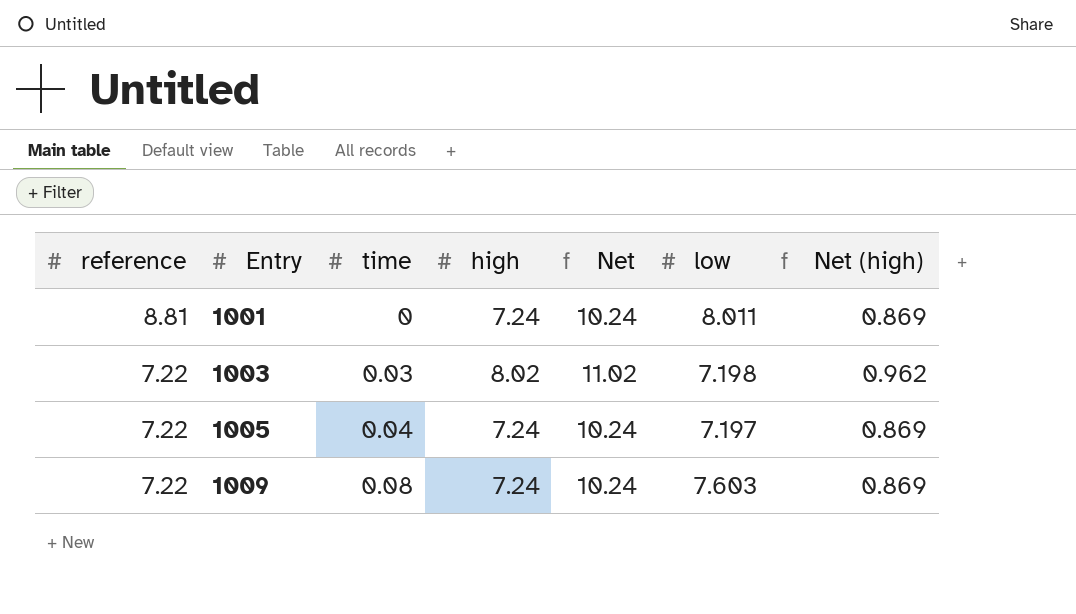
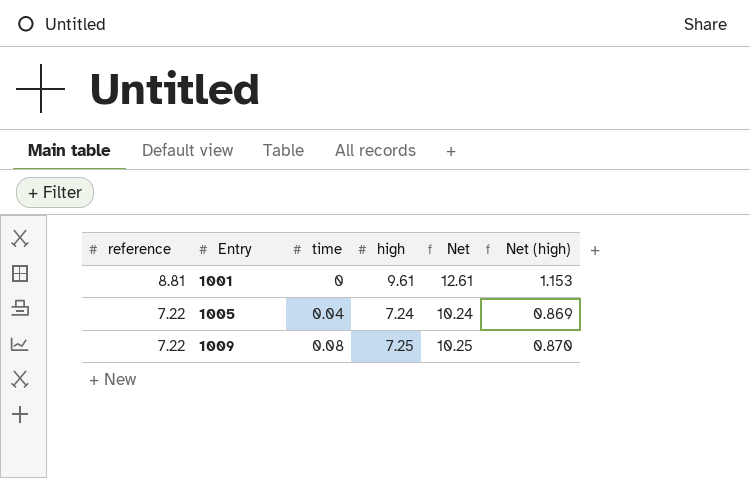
column low | position: 6 -> none
row 1003: 7.22 | 0.03 | 8.02 | 11.02 | 7.198 | 0.962 -> none
1001 | high: 7.24 -> 9.61
1001 | Net: 10.24 -> 12.61
1001 | Net (high): 0.869 -> 1.153
1009 | high: 7.24 -> 7.25
1009 | Net: 10.24 -> 10.25
1009 | Net (high): 0.869 -> 0.870

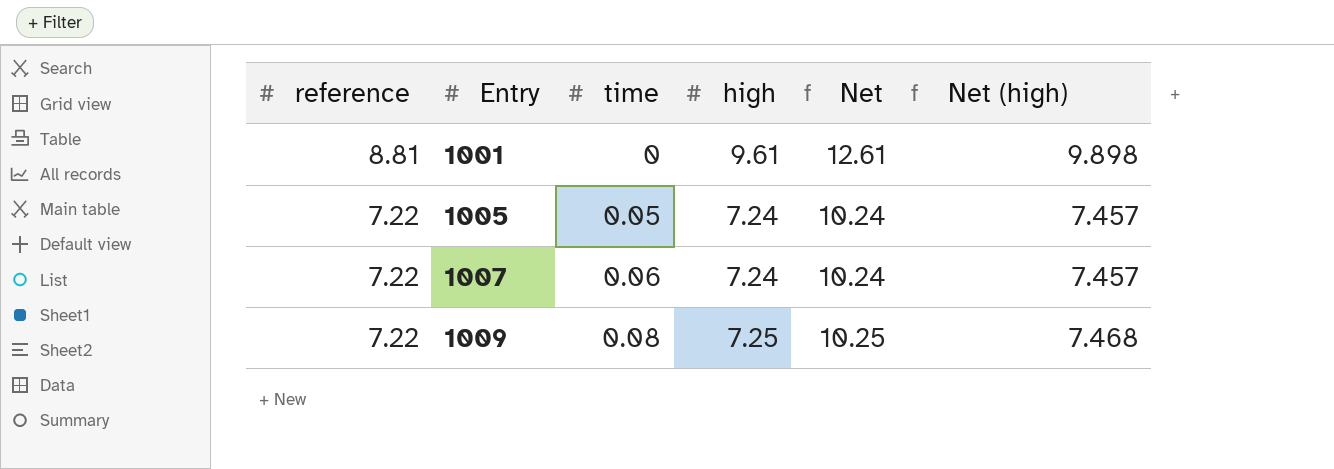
column Net (high) | formula: [high] * 0.12 -> [high] * 1.03
1005 | time: 0.04 -> 0.05
row 1007: none -> 7.22 | 0.06 | 7.24 | 10.24 | 7.457

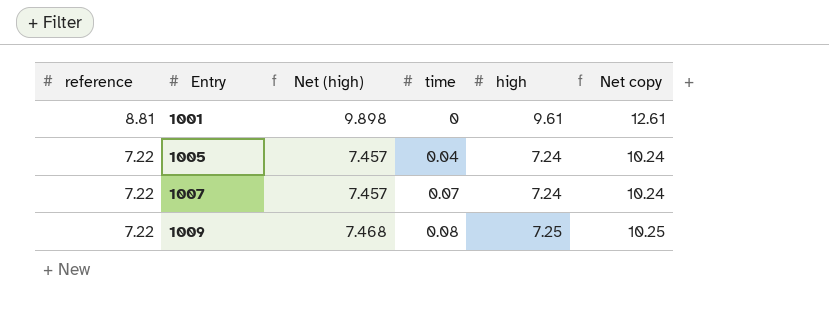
column Net (high) | position: 6 -> 3
column name: Net -> Net copy
1005 | time: 0.05 -> 0.04
1007 | time: 0.06 -> 0.07

